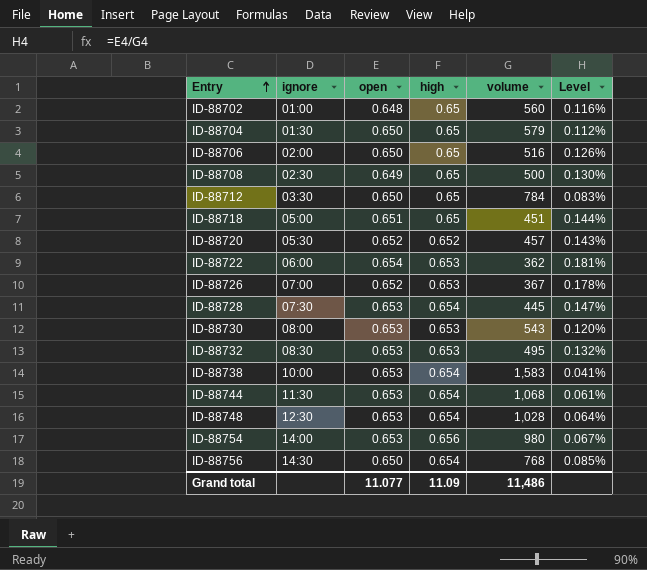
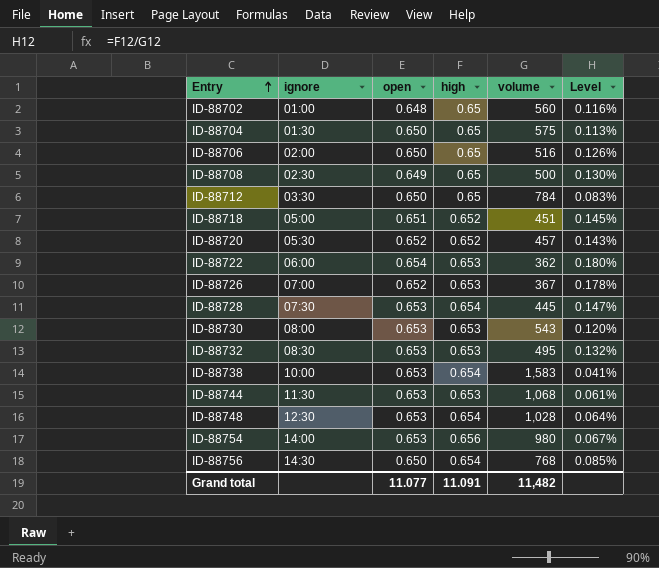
column Level | formula: [open] / [volume] -> [high] / [volume]
ID-88704 | volume: 579 -> 575
ID-88718 | high: 0.65 -> 0.652
ID-88744 | high: 0.654 -> 0.653
Grand total | high: 11.09 -> 11.091
Grand total | volume: 11,486 -> 11,482

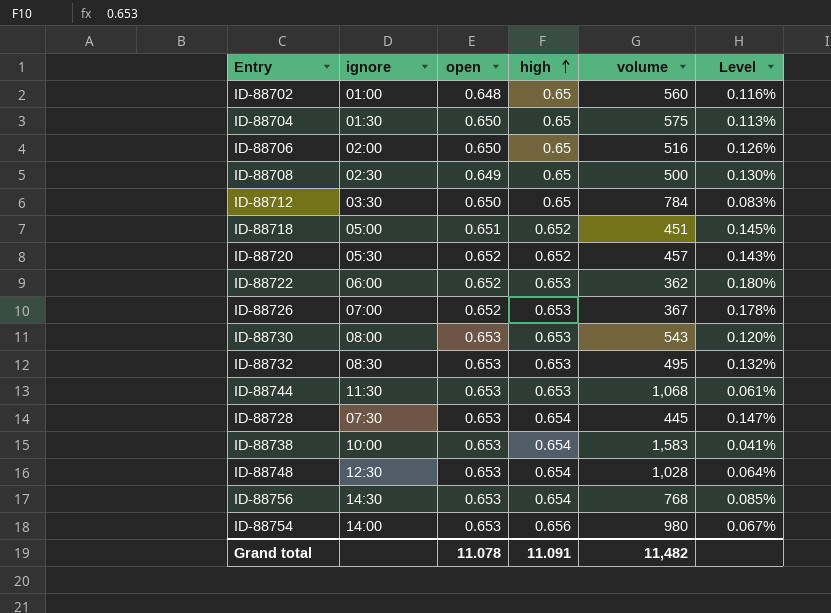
row order: Entry ascending -> high ascending
ID-88722 | open: 0.654 -> 0.652
ID-88756 | open: 0.650 -> 0.653
Grand total | open: 11.077 -> 11.078

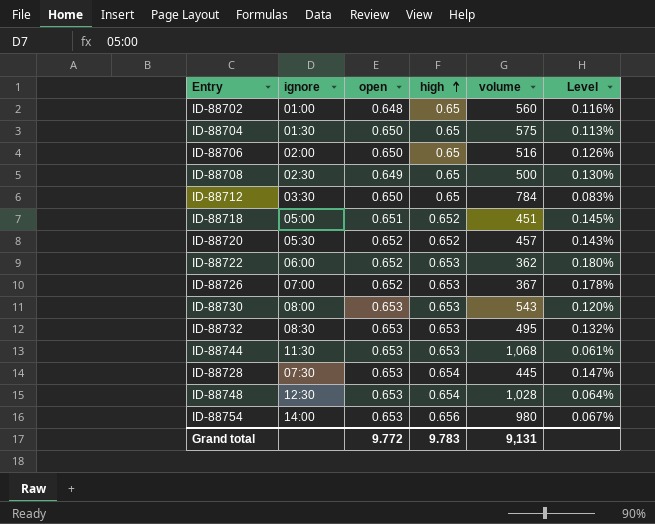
row ID-88738: 10:00 | 0.653 | 0.654 | 1,583 | 0.041% -> none
row ID-88756: 14:30 | 0.653 | 0.654 | 768 | 0.085% -> none
Grand total | open: 11.078 -> 9.772
Grand total | high: 11.091 -> 9.783
Grand total | volume: 11,482 -> 9,131

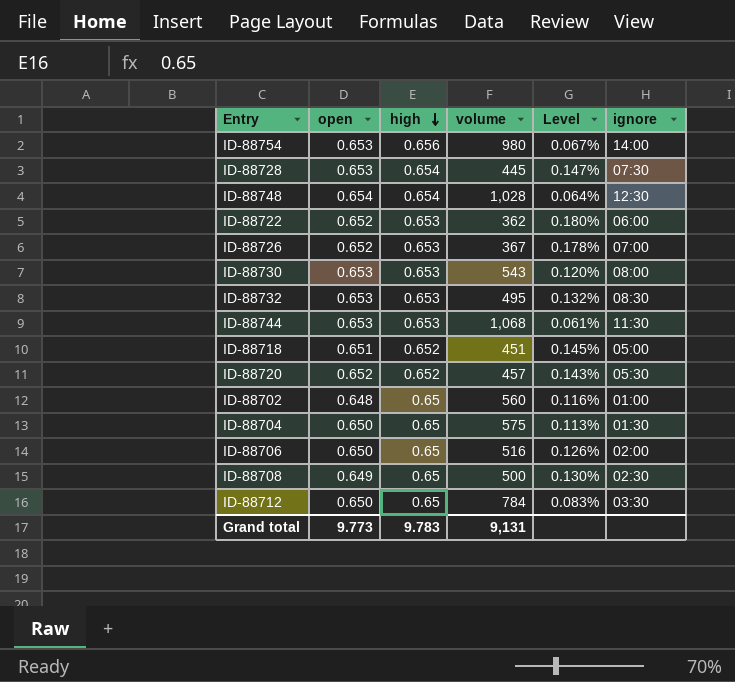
row order: high ascending -> high descending
column ignore | position: 2 -> 6
ID-88748 | open: 0.653 -> 0.654
Grand total | open: 9.772 -> 9.773

